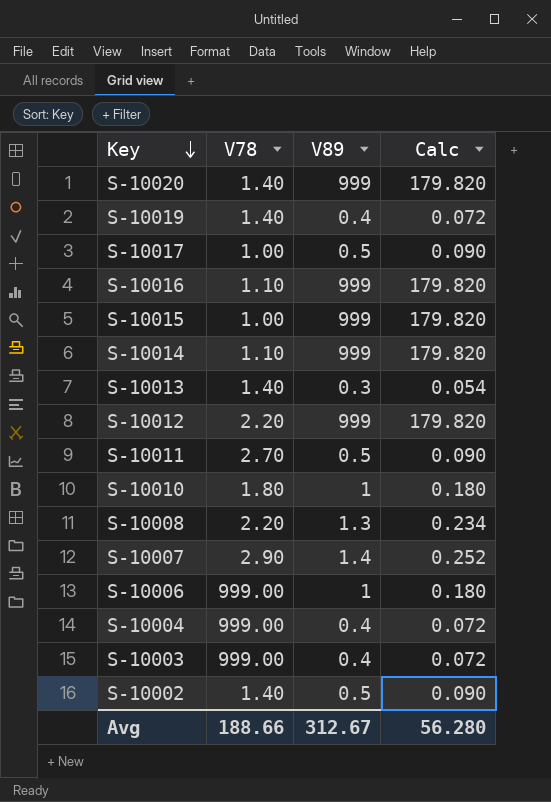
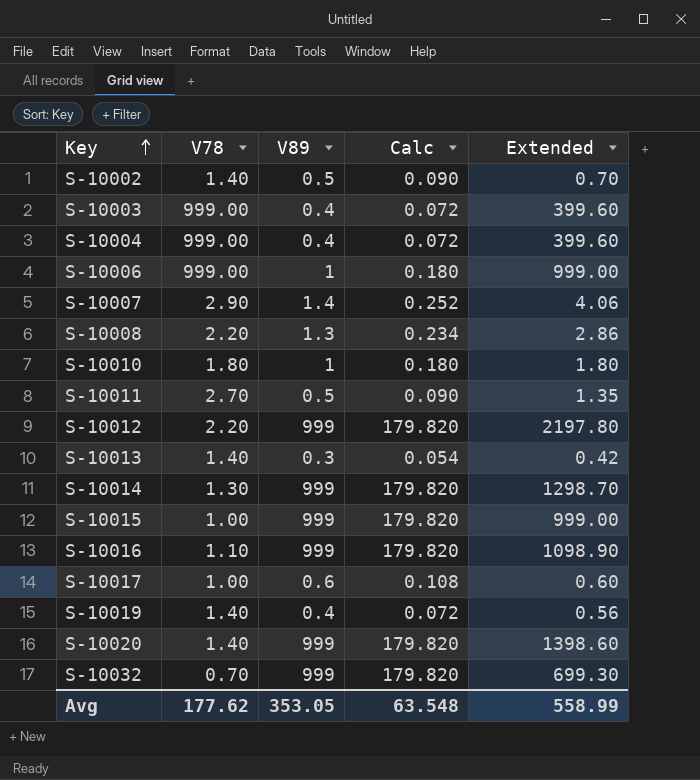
row order: Key descending -> Key ascending
column Extended | formula: none -> [V78] * [V89]
S-10014 | V78: 1.10 -> 1.30
S-10017 | V89: 0.5 -> 0.6
S-10017 | Calc: 0.090 -> 0.108
row S-10032: none -> 0.70 | 999 | 179.820 | 699.30
Avg | V78: 188.66 -> 177.62
Avg | V89: 312.67 -> 353.05
Avg | Calc: 56.280 -> 63.548

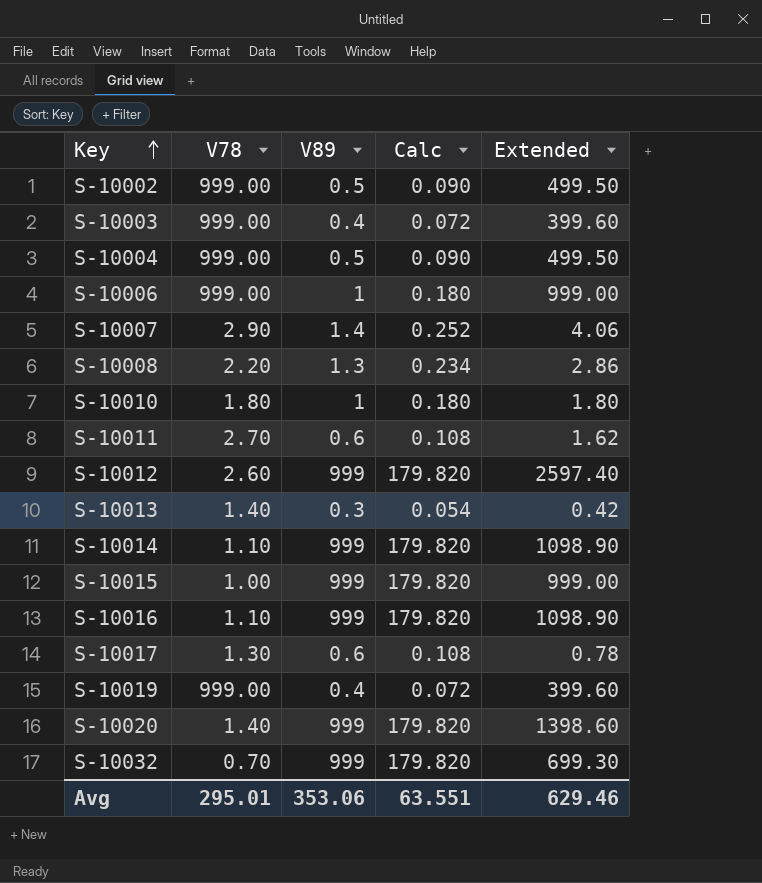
S-10002 | V78: 1.40 -> 999.00
S-10002 | Extended: 0.70 -> 499.50
S-10004 | V89: 0.4 -> 0.5
S-10004 | Calc: 0.072 -> 0.090
S-10004 | Extended: 399.60 -> 499.50
S-10011 | V89: 0.5 -> 0.6
S-10011 | Calc: 0.090 -> 0.108
S-10011 | Extended: 1.35 -> 1.62
S-10012 | V78: 2.20 -> 2.60
S-10012 | Extended: 2197.80 -> 2597.40
S-10014 | V78: 1.30 -> 1.10
S-10014 | Extended: 1298.70 -> 1098.90
S-10017 | V78: 1.00 -> 1.30
S-10017 | Extended: 0.60 -> 0.78
S-10019 | V78: 1.40 -> 999.00
S-10019 | Extended: 0.56 -> 399.60
Avg | V78: 177.62 -> 295.01
Avg | V89: 353.05 -> 353.06
Avg | Calc: 63.548 -> 63.551
Avg | Extended: 558.99 -> 629.46

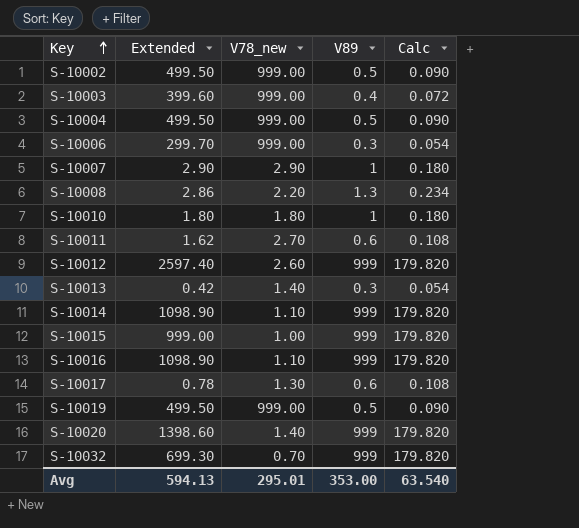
column Extended | position: 5 -> 2
column name: V78 -> V78_new
S-10006 | Extended: 999.00 -> 299.70
S-10006 | V89: 1 -> 0.3
S-10006 | Calc: 0.180 -> 0.054
S-10007 | Extended: 4.06 -> 2.90
S-10007 | V89: 1.4 -> 1
S-10007 | Calc: 0.252 -> 0.180
S-10019 | Extended: 399.60 -> 499.50
S-10019 | V89: 0.4 -> 0.5
S-10019 | Calc: 0.072 -> 0.090
Avg | Extended: 629.46 -> 594.13
Avg | V89: 353.06 -> 353.00
Avg | Calc: 63.551 -> 63.540

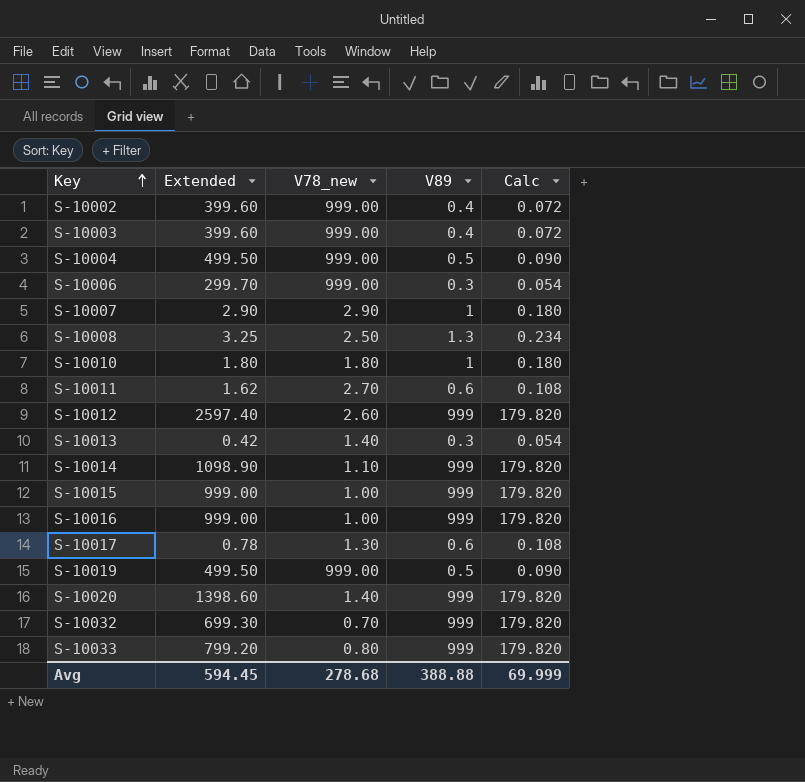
S-10002 | Extended: 499.50 -> 399.60
S-10002 | V89: 0.5 -> 0.4
S-10002 | Calc: 0.090 -> 0.072
S-10008 | Extended: 2.86 -> 3.25
S-10008 | V78_new: 2.20 -> 2.50
S-10016 | Extended: 1098.90 -> 999.00
S-10016 | V78_new: 1.10 -> 1.00
row S-10033: none -> 799.20 | 0.80 | 999 | 179.820
Avg | Extended: 594.13 -> 594.45
Avg | V78_new: 295.01 -> 278.68
Avg | V89: 353.00 -> 388.88
Avg | Calc: 63.540 -> 69.999

